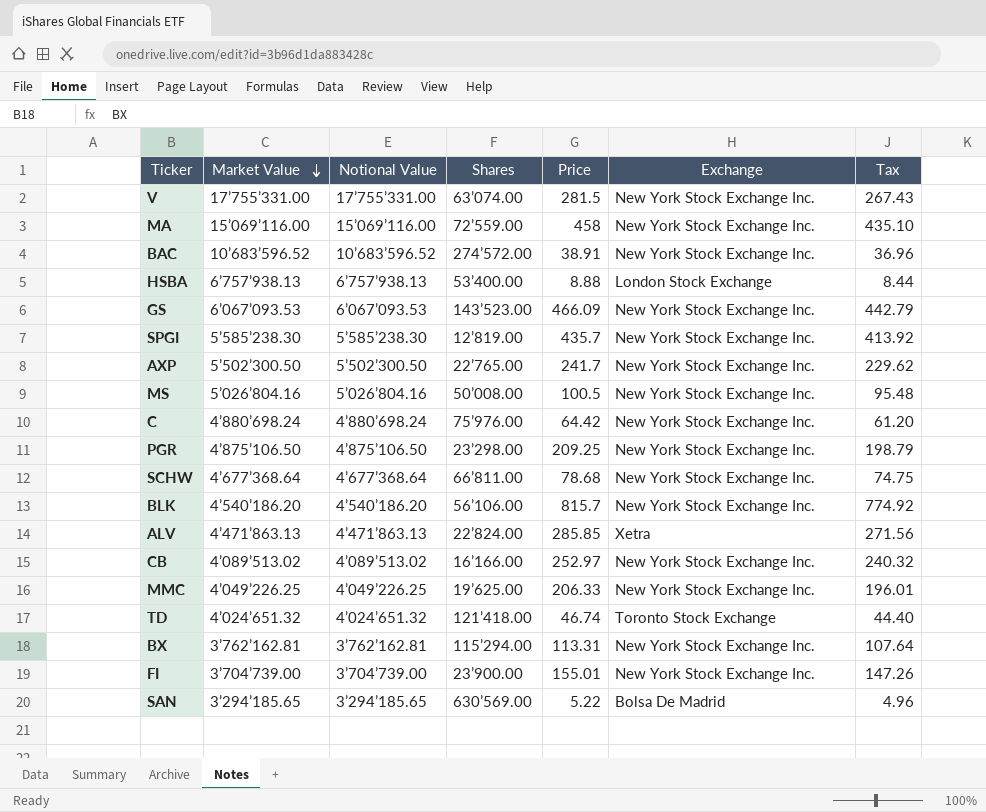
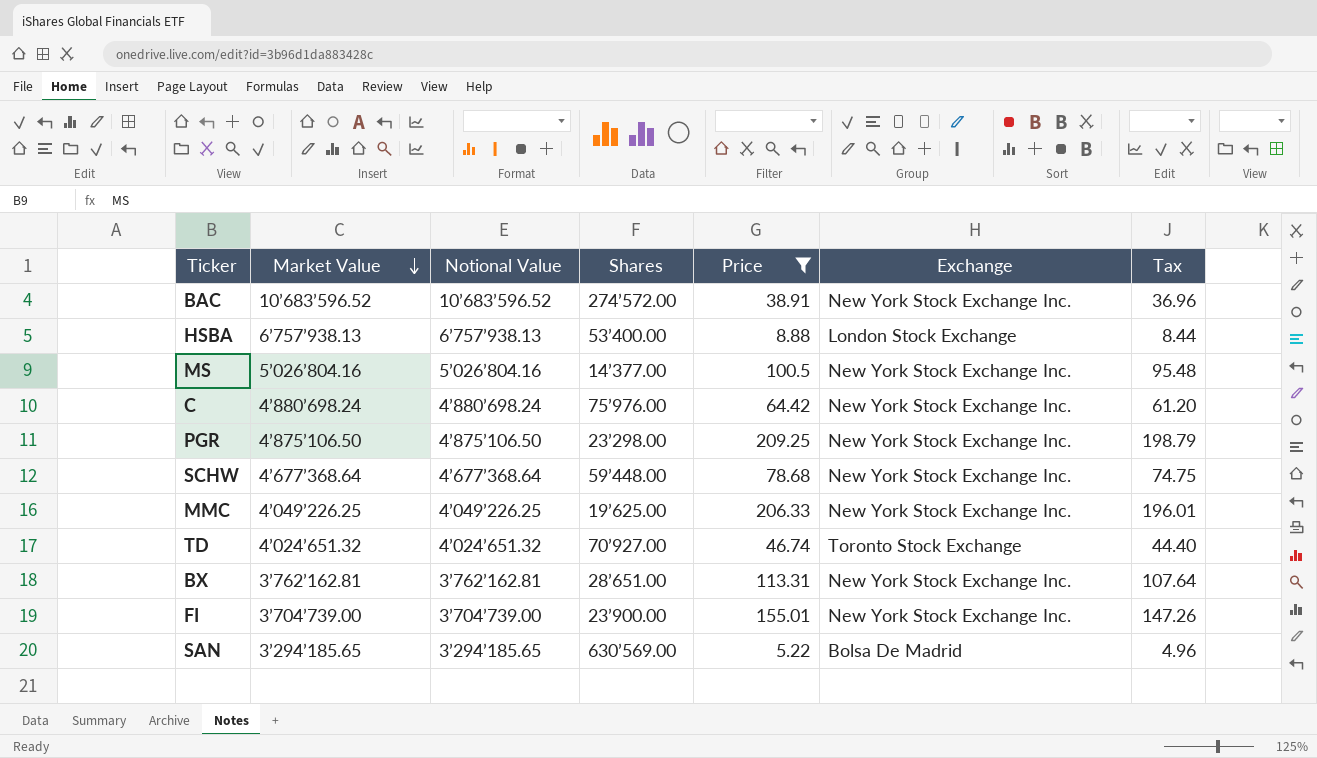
filter: none -> Price <= 209.25
MS | Shares: 50’008.00 -> 14’377.00
SCHW | Shares: 66’811.00 -> 59’448.00
TD | Shares: 121’418.00 -> 70’927.00
BX | Shares: 115’294.00 -> 28’651.00

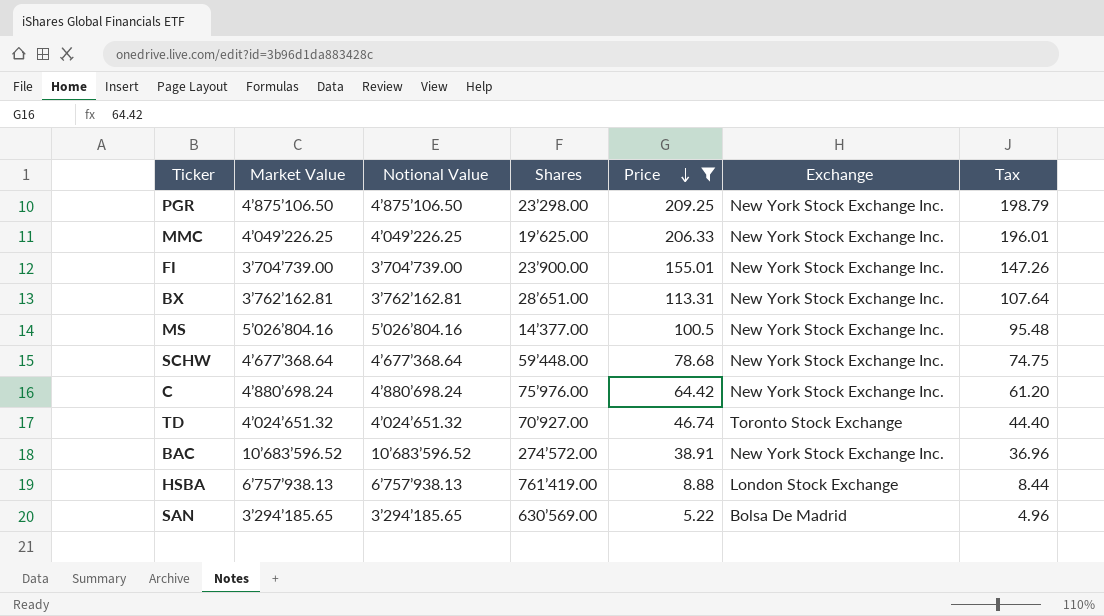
row order: Market Value descending -> Price descending
HSBA | Shares: 53’400.00 -> 761’419.00

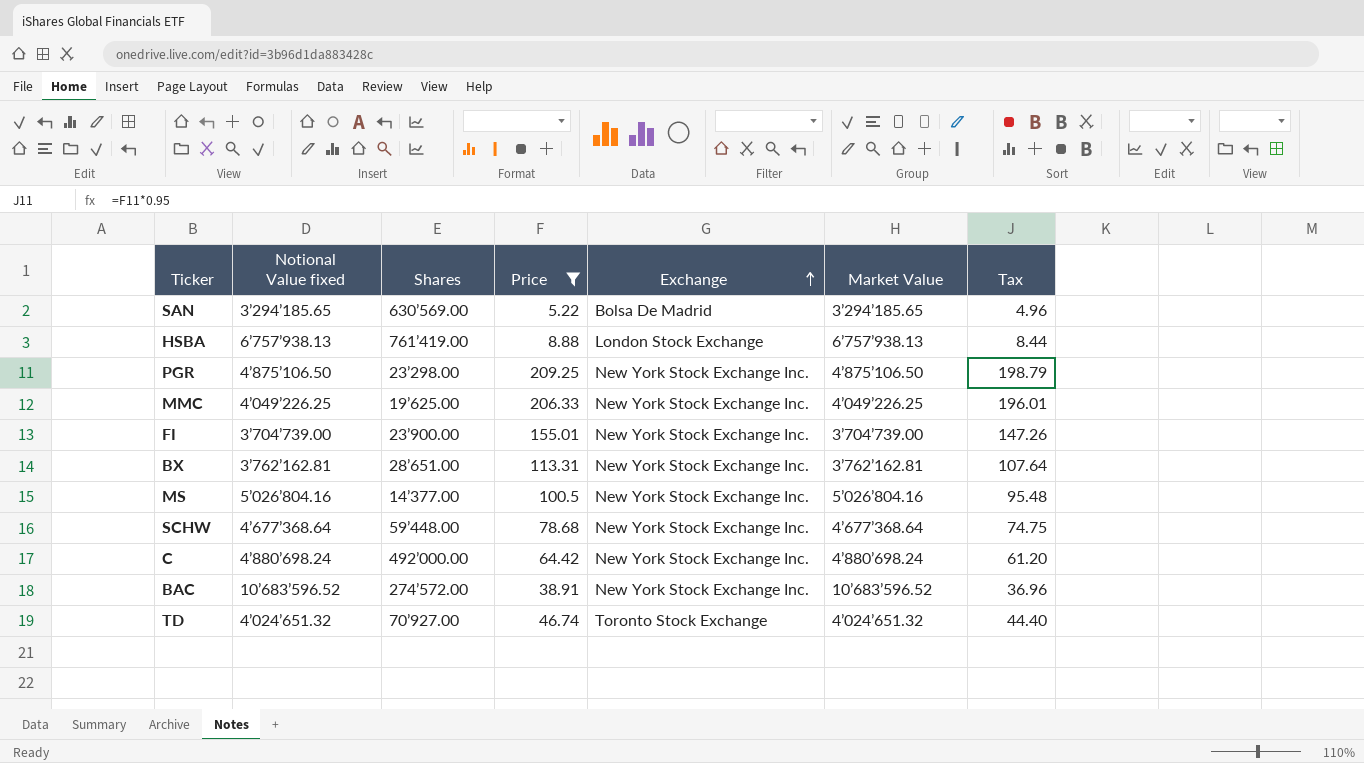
row order: Price descending -> Exchange ascending
column name: Notional Value -> Notional Value fixed
column Market Value | position: 2 -> 6
C | Shares: 75’976.00 -> 492’000.00

